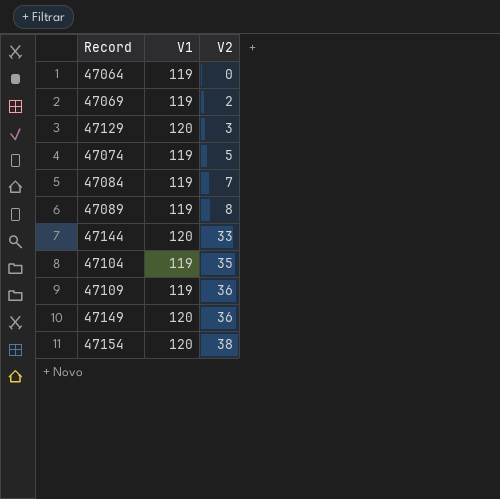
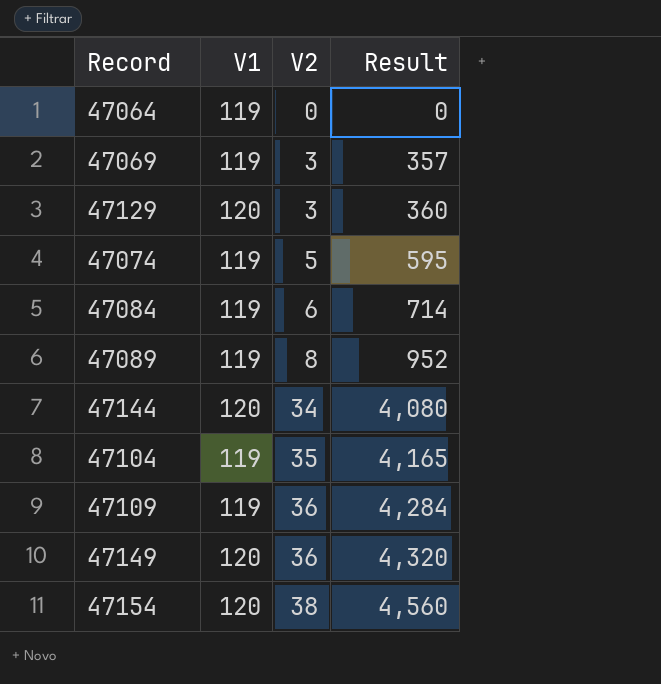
column Result | formula: none -> [V1] * [V2]
47069 | V2: 2 -> 3
47084 | V2: 7 -> 6
47144 | V2: 33 -> 34

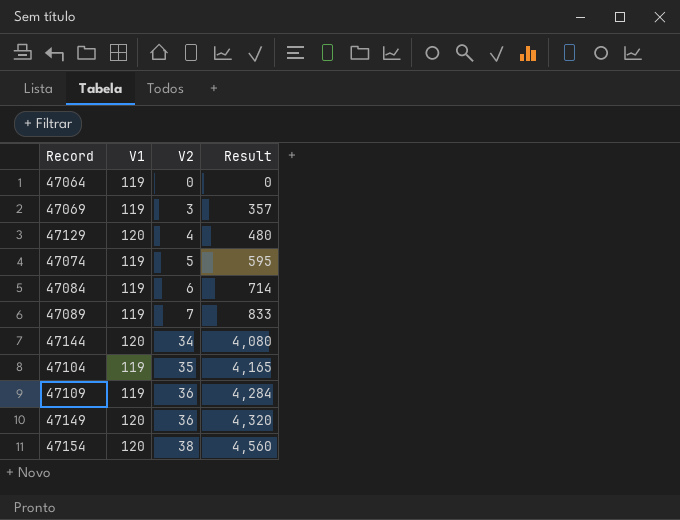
47129 | V2: 3 -> 4
47129 | Result: 360 -> 480
47089 | V2: 8 -> 7
47089 | Result: 952 -> 833

